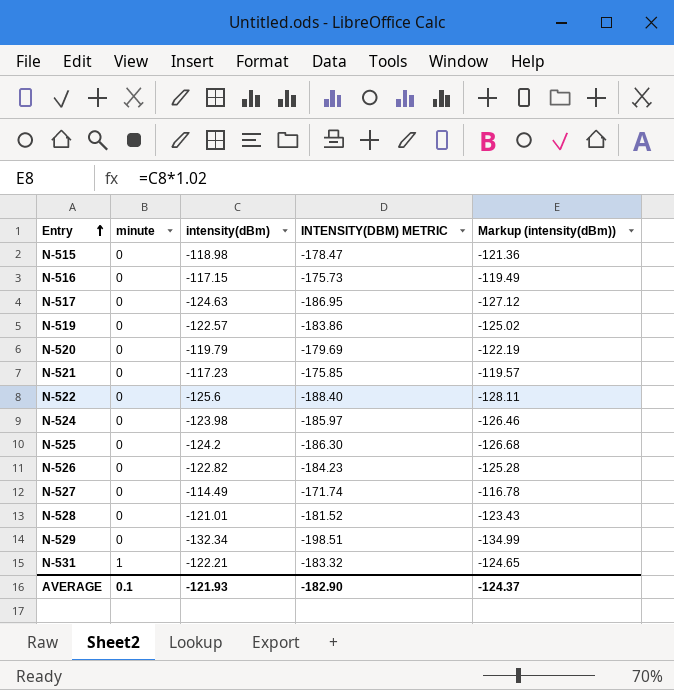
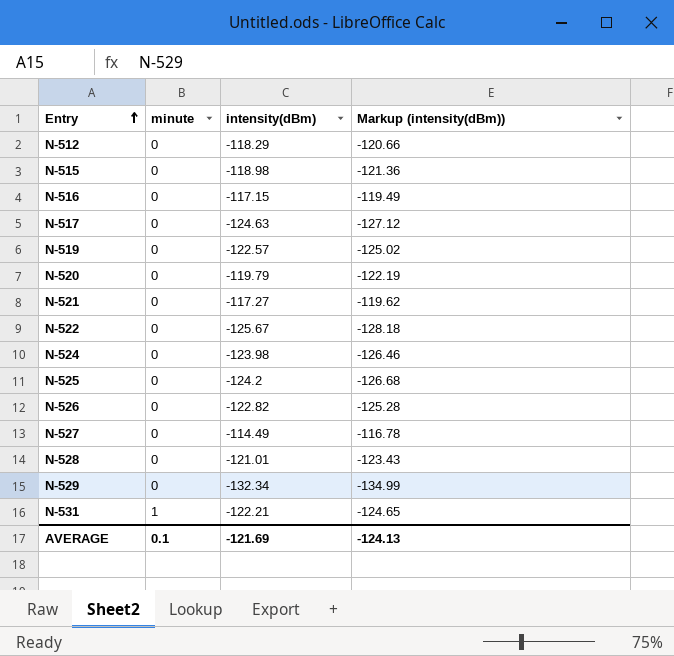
column INTENSITY(DBM) METRIC | formula: [intensity(dBm)] * 1.5 -> none
row N-512: none -> 0 | -118.29 | -120.66
N-521 | intensity(dBm): -117.23 -> -117.27
N-521 | Markup (intensity(dBm)): -119.57 -> -119.62
N-522 | intensity(dBm): -125.6 -> -125.67
N-522 | Markup (intensity(dBm)): -128.11 -> -128.18
AVERAGE | intensity(dBm): -121.93 -> -121.69
AVERAGE | Markup (intensity(dBm)): -124.37 -> -124.13

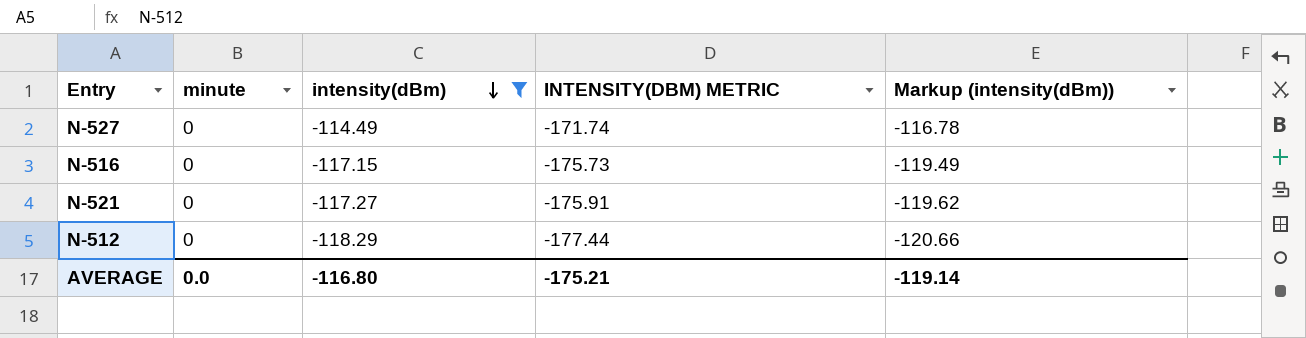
filter: none -> intensity(dBm) >= -118.29
row order: Entry ascending -> intensity(dBm) descending
column INTENSITY(DBM) METRIC | formula: none -> [intensity(dBm)] * 1.5
AVERAGE | minute: 0.1 -> 0.0
AVERAGE | intensity(dBm): -121.69 -> -116.80
AVERAGE | Markup (intensity(dBm)): -124.13 -> -119.14

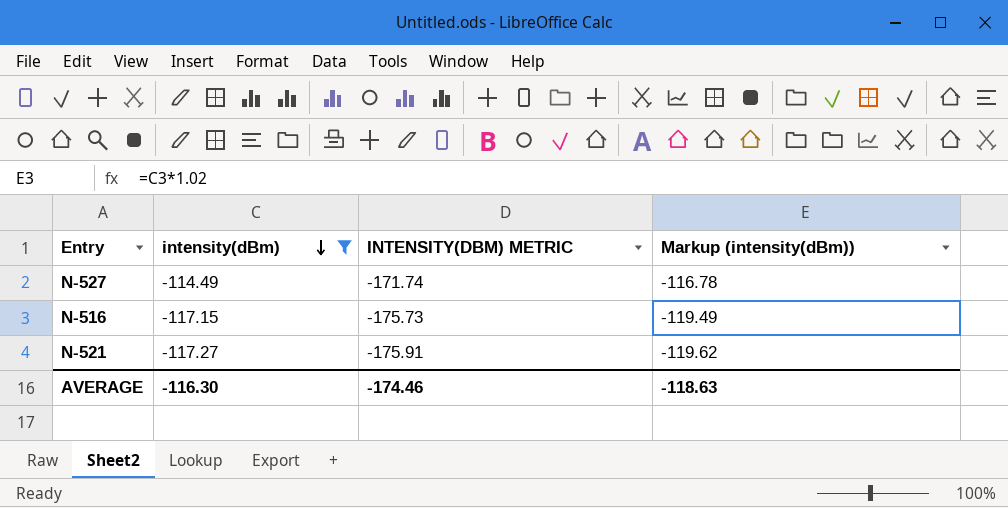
column minute | position: 2 -> none
row N-512: 0 | -118.29 | -177.44 | -120.66 -> none
AVERAGE | intensity(dBm): -116.80 -> -116.30
AVERAGE | INTENSITY(DBM) METRIC: -175.21 -> -174.46
AVERAGE | Markup (intensity(dBm)): -119.14 -> -118.63

